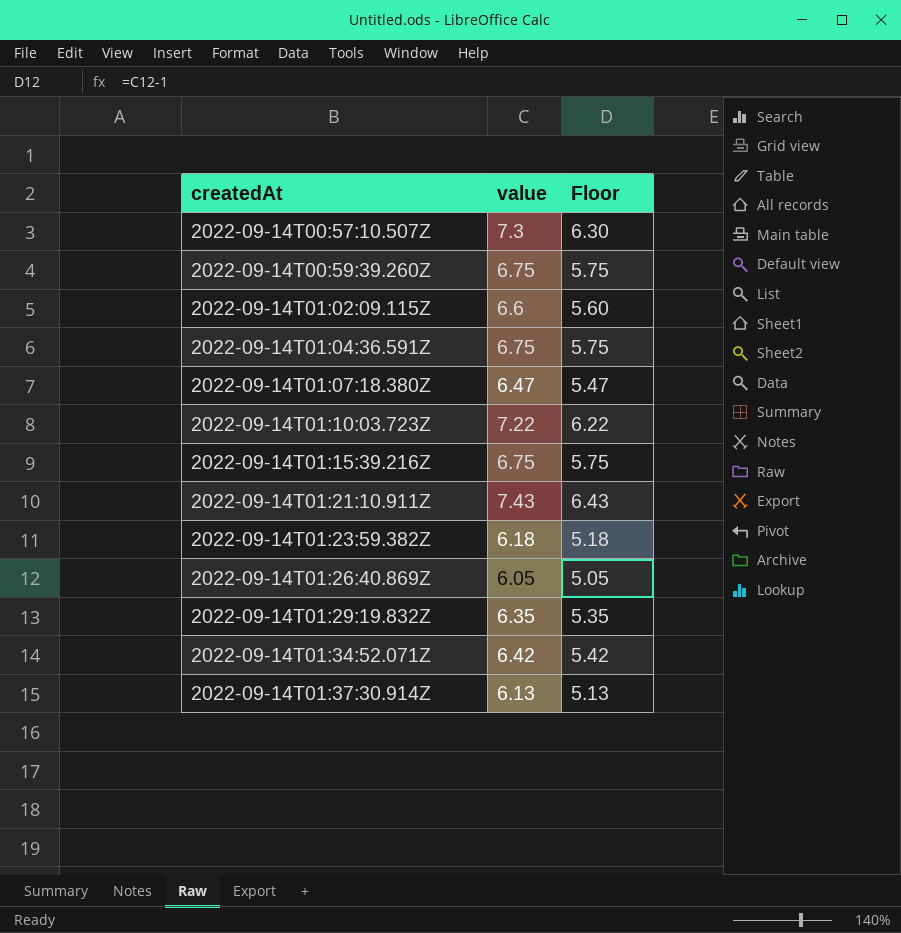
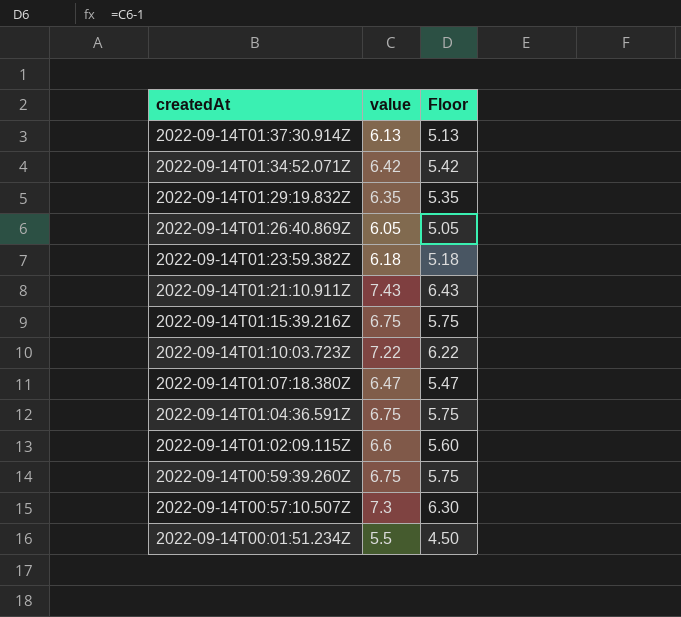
row order: createdAt ascending -> createdAt descending
row 2022-09-14T00:01:51.234Z: none -> 5.5 | 4.50

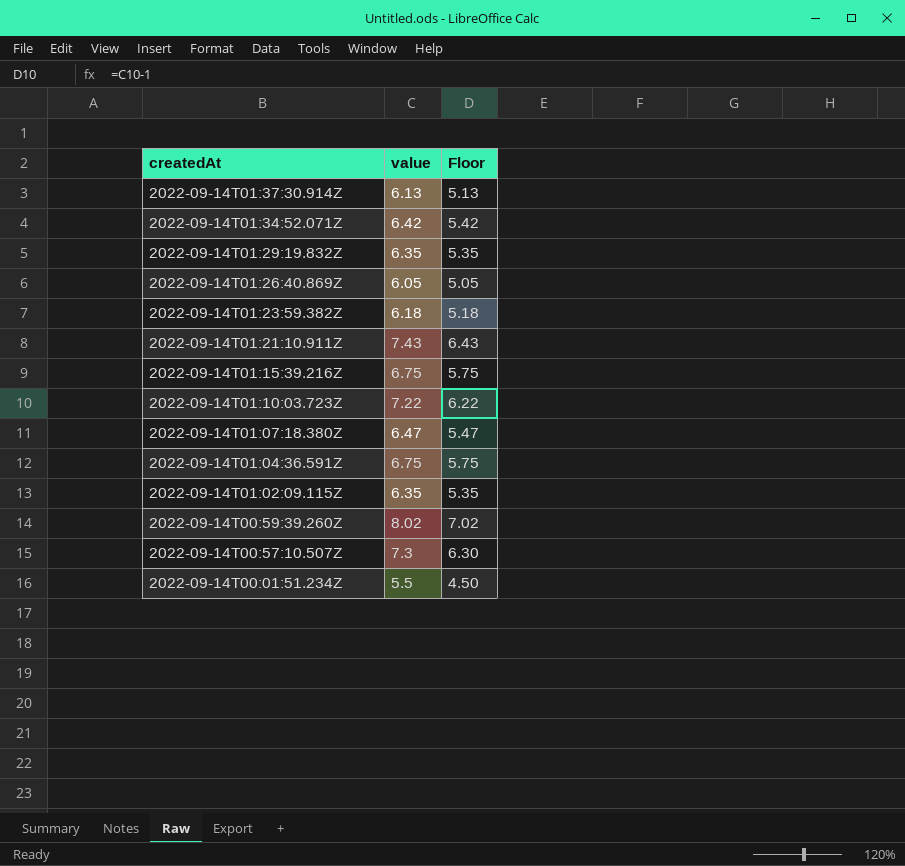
2022-09-14T01:02:09.115Z | value: 6.6 -> 6.35
2022-09-14T01:02:09.115Z | Floor: 5.60 -> 5.35
2022-09-14T00:59:39.260Z | value: 6.75 -> 8.02
2022-09-14T00:59:39.260Z | Floor: 5.75 -> 7.02

